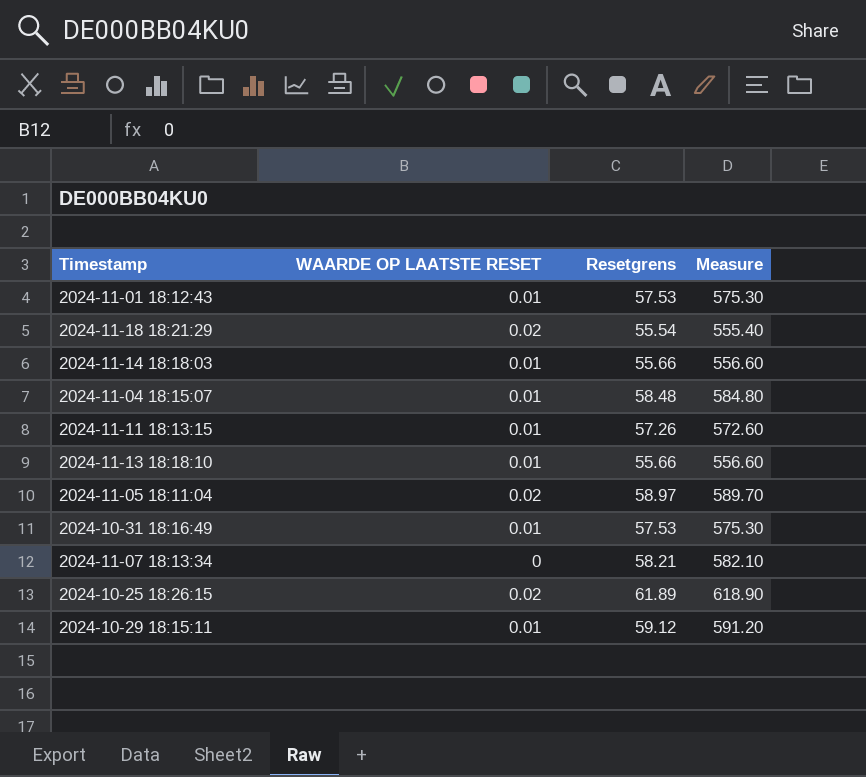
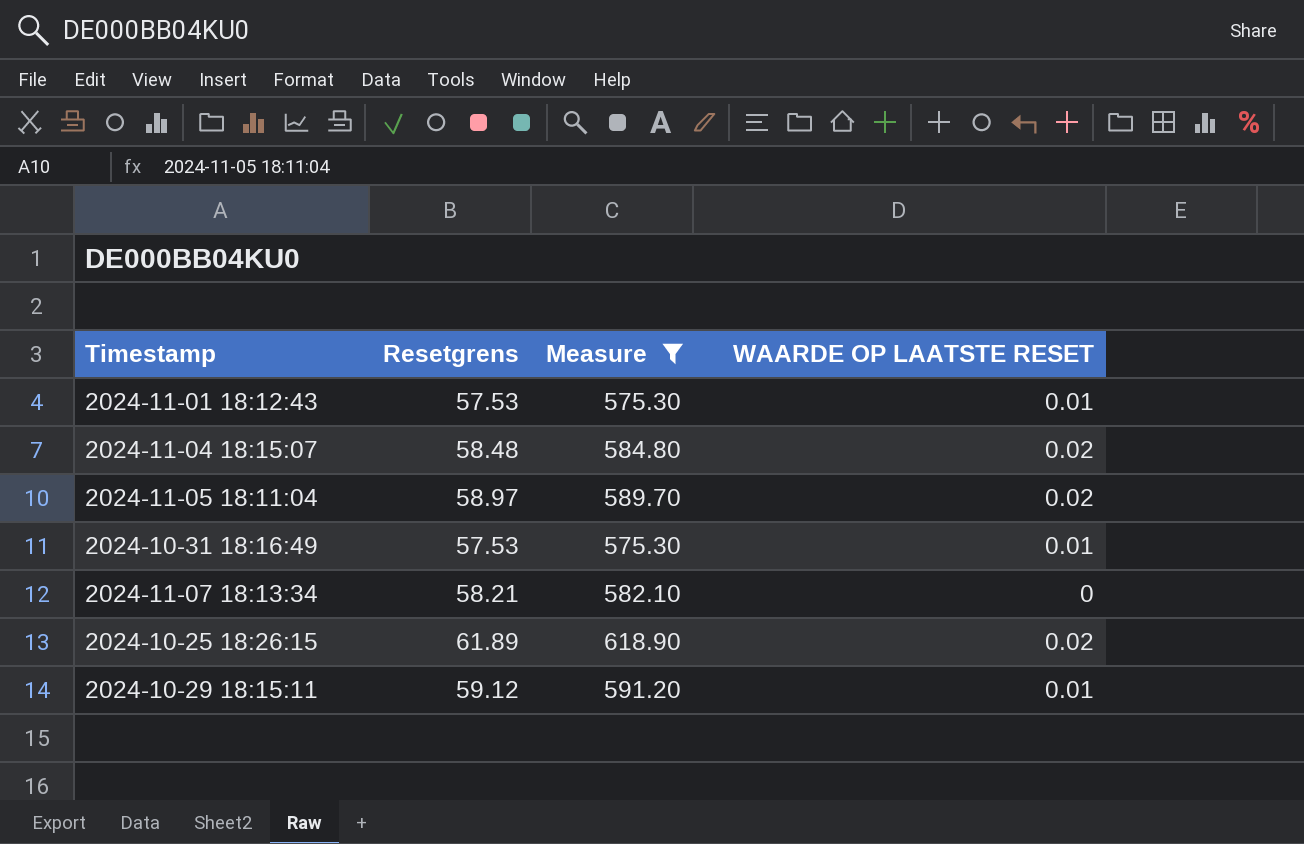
filter: none -> Measure >= 575.30
column WAARDE OP LAATSTE RESET | position: 2 -> 4
2024-11-04 18:15:07 | WAARDE OP LAATSTE RESET: 0.01 -> 0.02

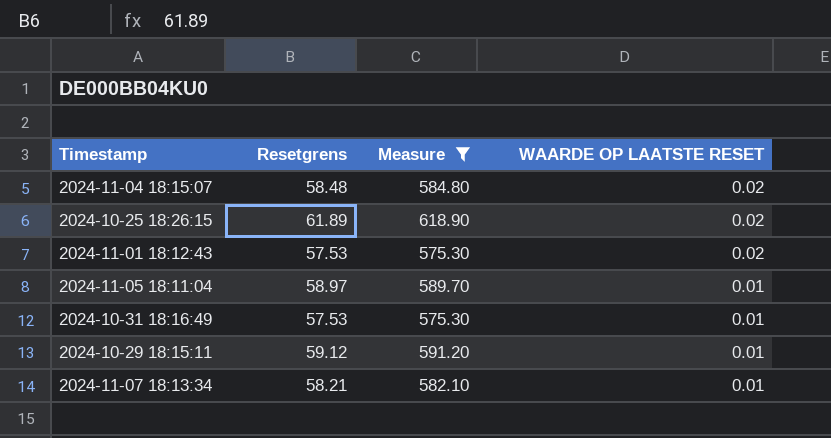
row order: none -> WAARDE OP LAATSTE RESET descending
2024-11-01 18:12:43 | WAARDE OP LAATSTE RESET: 0.01 -> 0.02
2024-11-05 18:11:04 | WAARDE OP LAATSTE RESET: 0.02 -> 0.01
2024-11-07 18:13:34 | WAARDE OP LAATSTE RESET: 0 -> 0.01

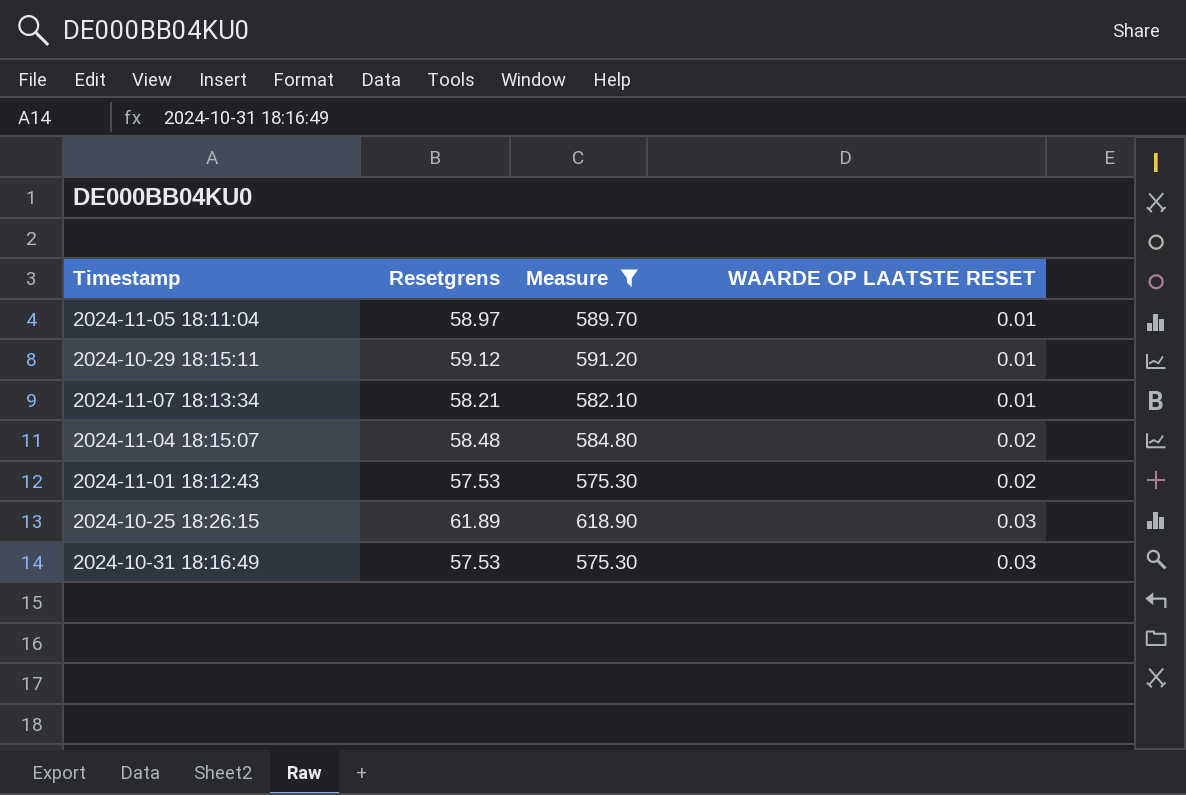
row order: WAARDE OP LAATSTE RESET descending -> WAARDE OP LAATSTE RESET ascending
2024-10-25 18:26:15 | WAARDE OP LAATSTE RESET: 0.02 -> 0.03
2024-10-31 18:16:49 | WAARDE OP LAATSTE RESET: 0.01 -> 0.03

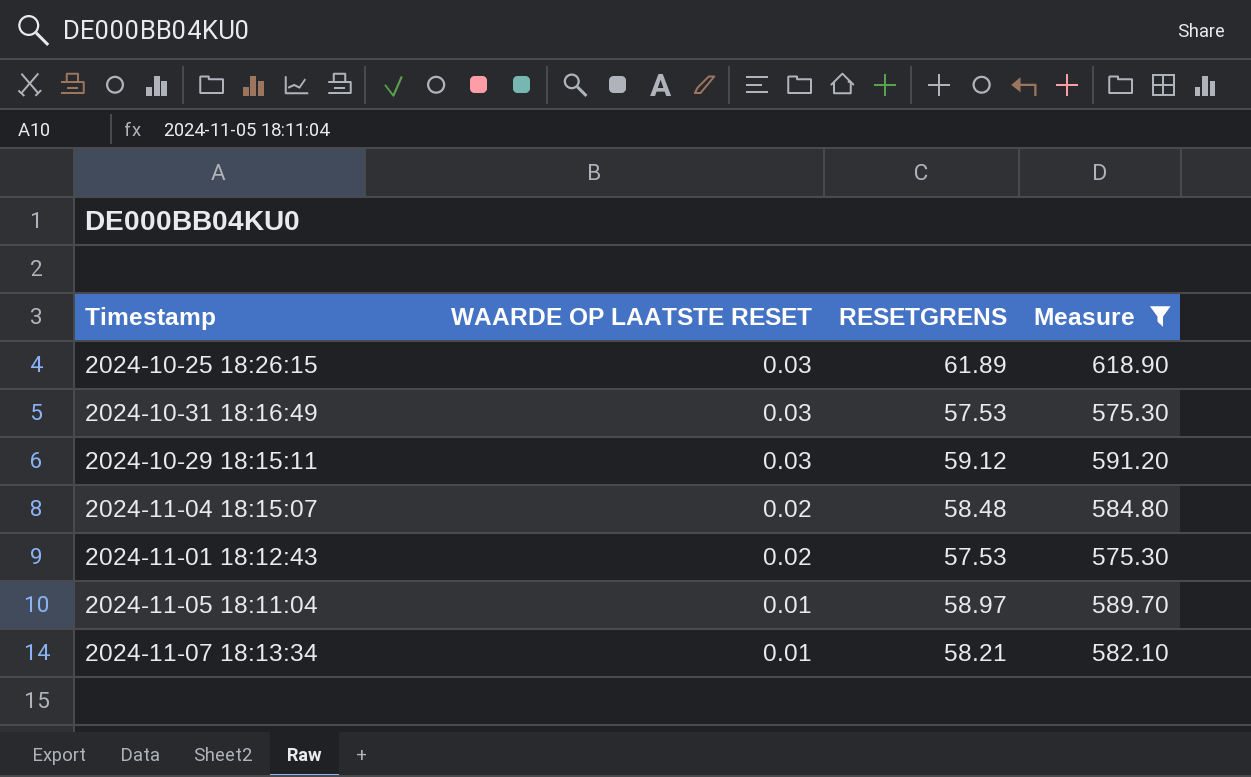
row order: WAARDE OP LAATSTE RESET ascending -> WAARDE OP LAATSTE RESET descending
column WAARDE OP LAATSTE RESET | position: 4 -> 2
column name: Resetgrens -> RESETGRENS
2024-10-29 18:15:11 | WAARDE OP LAATSTE RESET: 0.01 -> 0.03

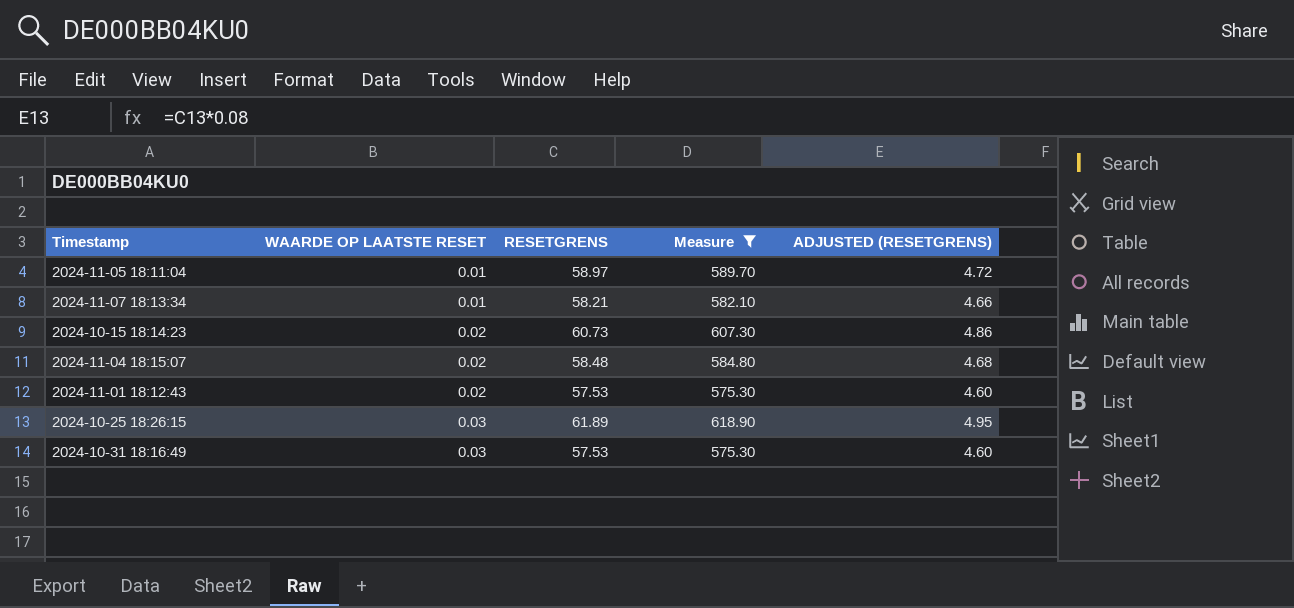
row order: WAARDE OP LAATSTE RESET descending -> WAARDE OP LAATSTE RESET ascending
column ADJUSTED (RESETGRENS) | formula: none -> [RESETGRENS] * 0.08
row 2024-10-29 18:15:11: 0.03 | 59.12 | 591.20 -> none
row 2024-10-15 18:14:23: none -> 0.02 | 60.73 | 607.30 | 4.86

